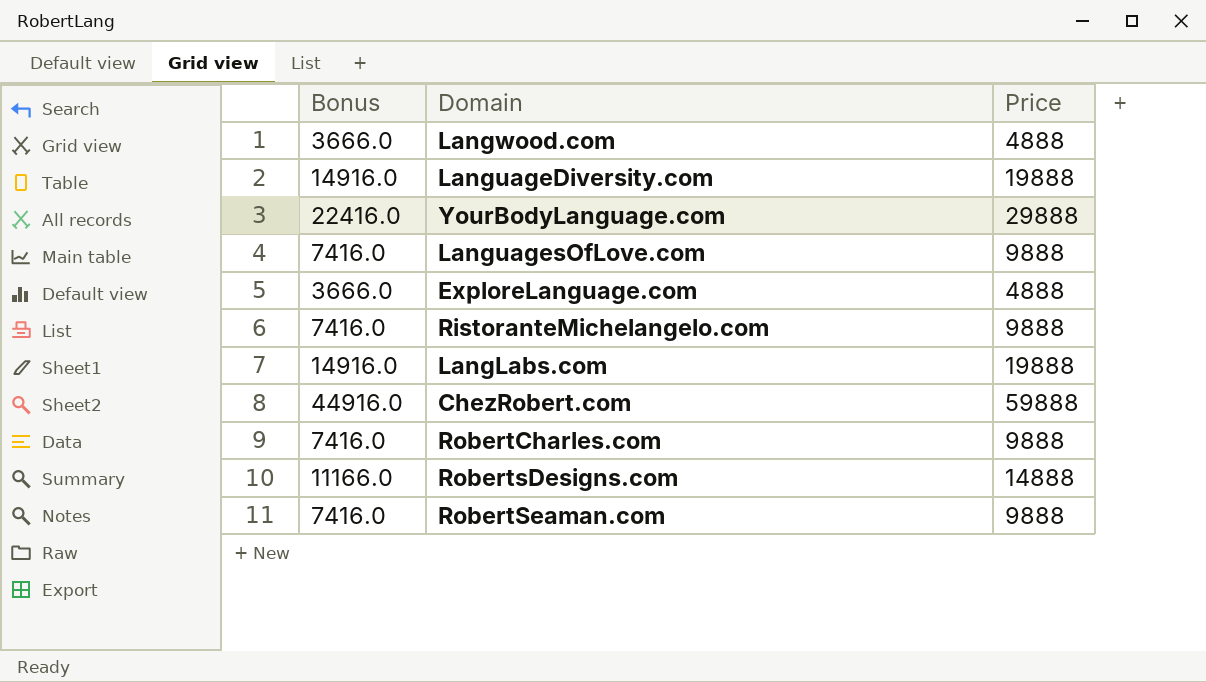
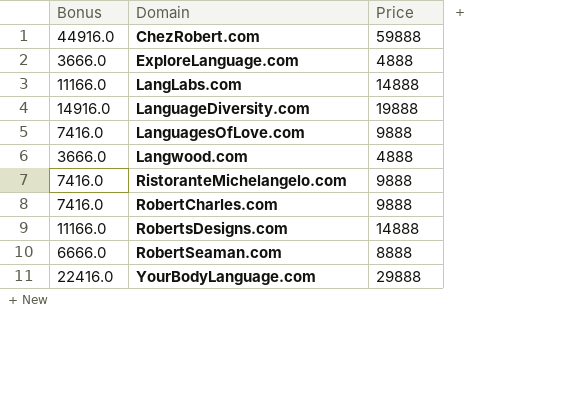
row order: none -> Domain ascending
LangLabs.com | Bonus: 14916.0 -> 11166.0
LangLabs.com | Price: 19888 -> 14888
RobertSeaman.com | Bonus: 7416.0 -> 6666.0
RobertSeaman.com | Price: 9888 -> 8888

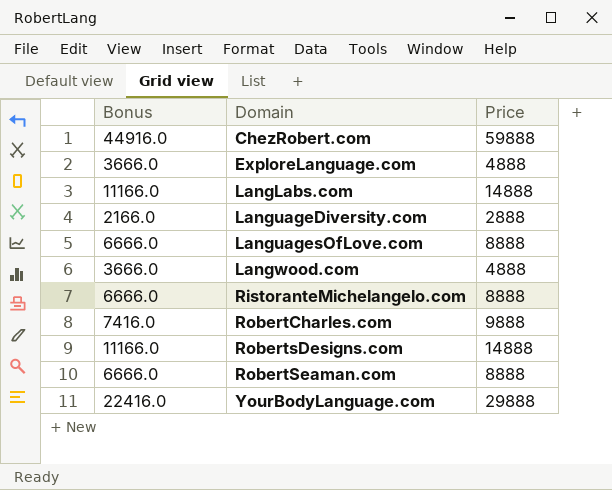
LanguageDiversity.com | Bonus: 14916.0 -> 2166.0
LanguageDiversity.com | Price: 19888 -> 2888
LanguagesOfLove.com | Bonus: 7416.0 -> 6666.0
LanguagesOfLove.com | Price: 9888 -> 8888
RistoranteMichelangelo.com | Bonus: 7416.0 -> 6666.0
RistoranteMichelangelo.com | Price: 9888 -> 8888

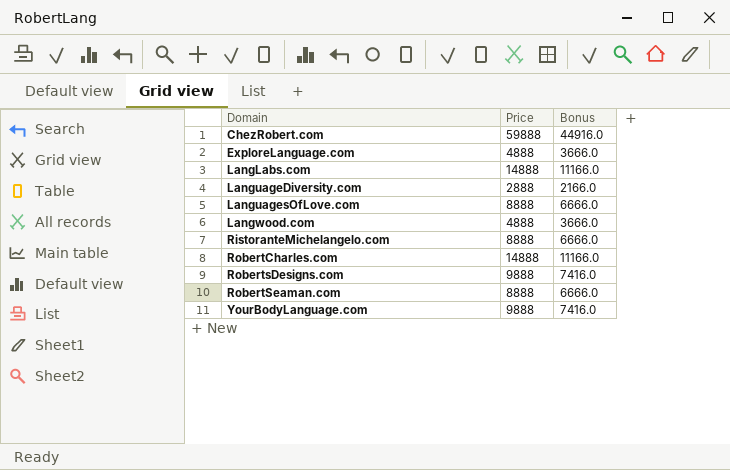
column Bonus | position: 1 -> 3
RobertCharles.com | Price: 9888 -> 14888
RobertCharles.com | Bonus: 7416.0 -> 11166.0
RobertsDesigns.com | Price: 14888 -> 9888
RobertsDesigns.com | Bonus: 11166.0 -> 7416.0
YourBodyLanguage.com | Price: 29888 -> 9888
YourBodyLanguage.com | Bonus: 22416.0 -> 7416.0

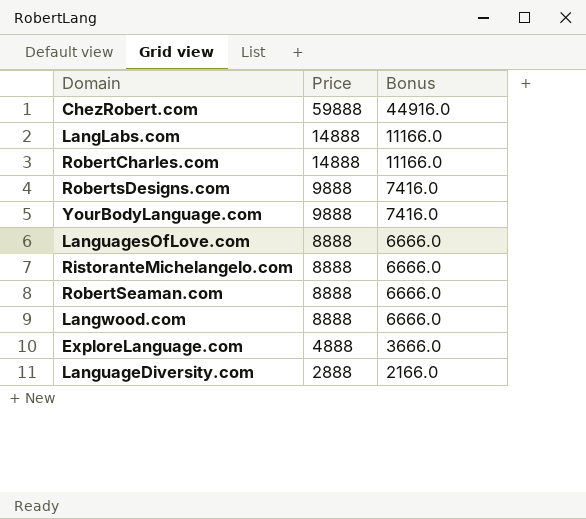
row order: Domain ascending -> Price descending
Langwood.com | Price: 4888 -> 8888
Langwood.com | Bonus: 3666.0 -> 6666.0

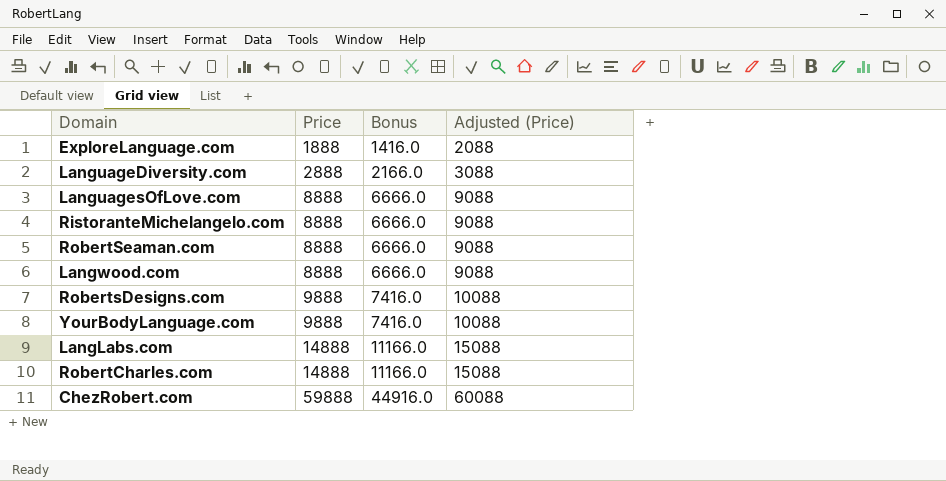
row order: Price descending -> Price ascending
column Adjusted (Price) | formula: none -> [Price] + 200
ExploreLanguage.com | Price: 4888 -> 1888
ExploreLanguage.com | Bonus: 3666.0 -> 1416.0

